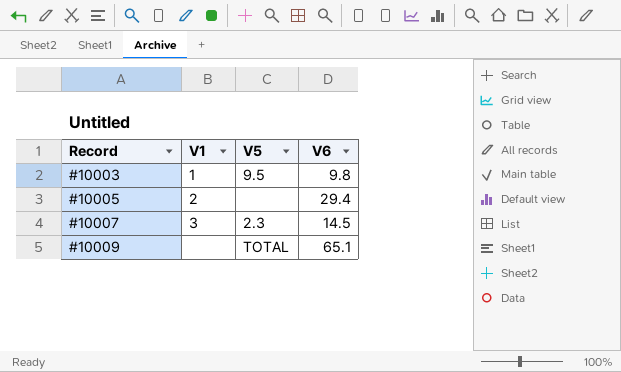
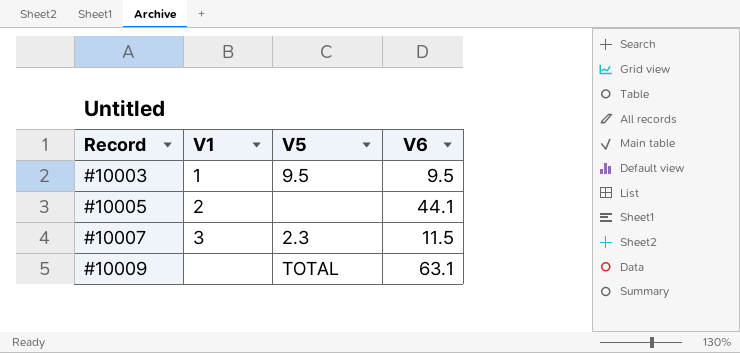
#10003 | V6: 9.8 -> 9.5
#10005 | V6: 29.4 -> 44.1
#10007 | V6: 14.5 -> 11.5
#10009 | V6: 65.1 -> 63.1

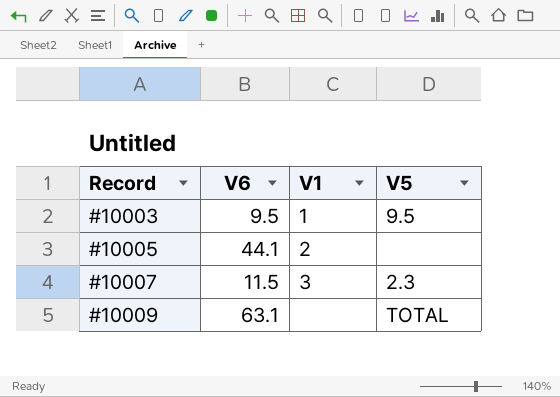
column V6 | position: 4 -> 2

